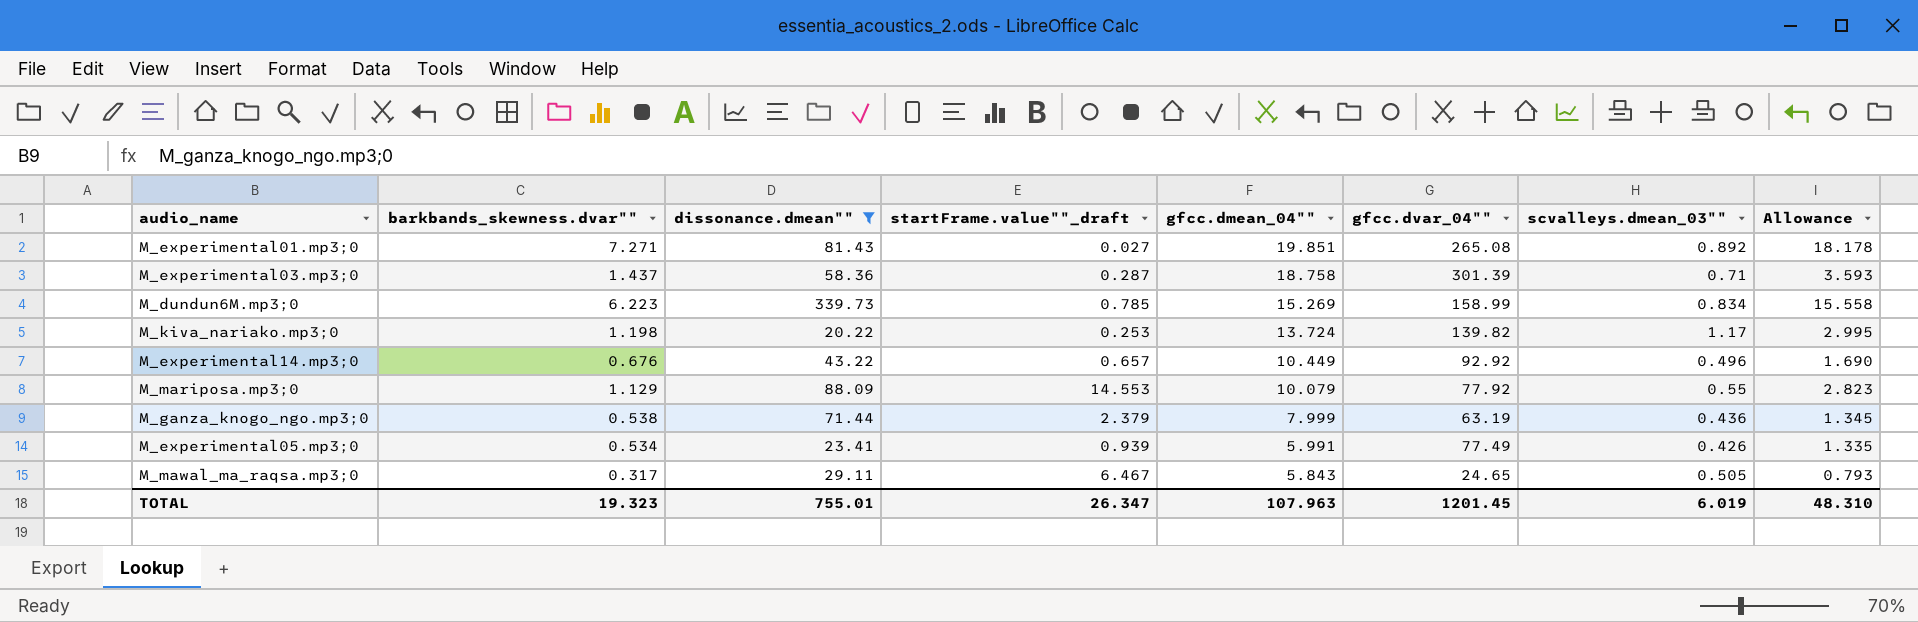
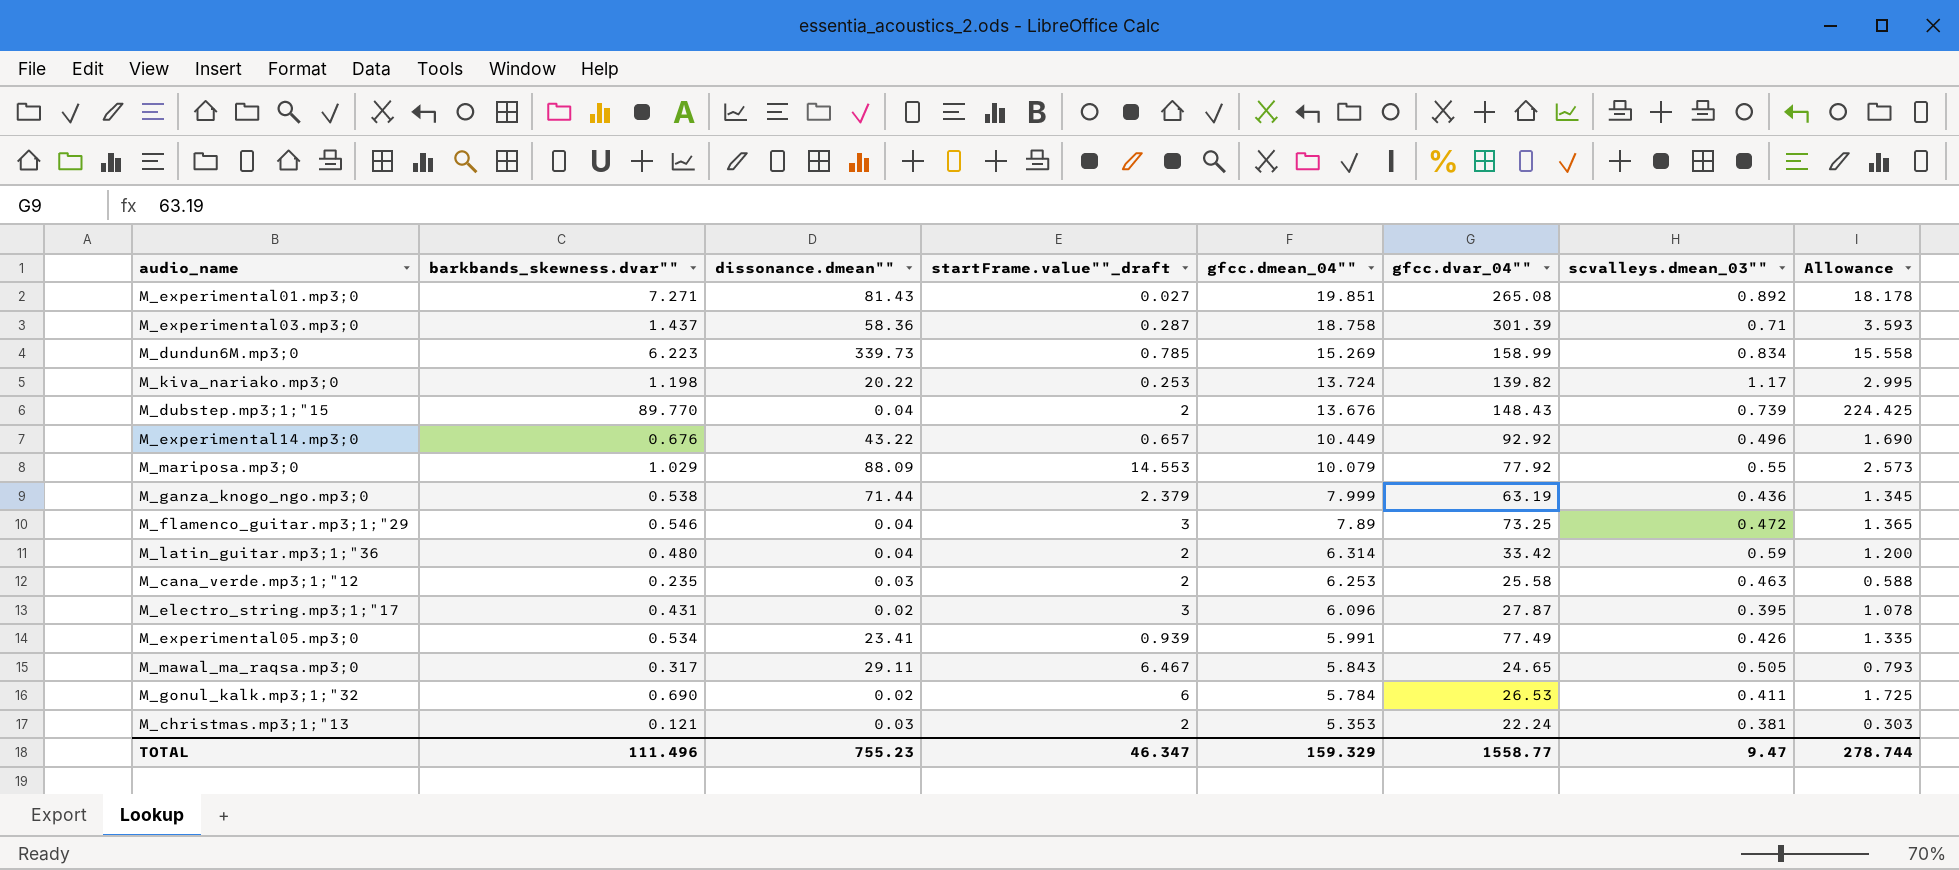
filter: dissonance.dmean"" >= 20.22 -> none
M_mariposa.mp3;0 | barkbands_skewness.dvar"": 1.129 -> 1.029
M_mariposa.mp3;0 | Allowance: 2.823 -> 2.573
TOTAL | barkbands_skewness.dvar"": 19.323 -> 111.496
TOTAL | dissonance.dmean"": 755.01 -> 755.23
TOTAL | startFrame.value""_draft: 26.347 -> 46.347
TOTAL | gfcc.dmean_04"": 107.963 -> 159.329
TOTAL | gfcc.dvar_04"": 1201.45 -> 1558.77
TOTAL | scvalleys.dmean_03"": 6.019 -> 9.47
TOTAL | Allowance: 48.310 -> 278.744

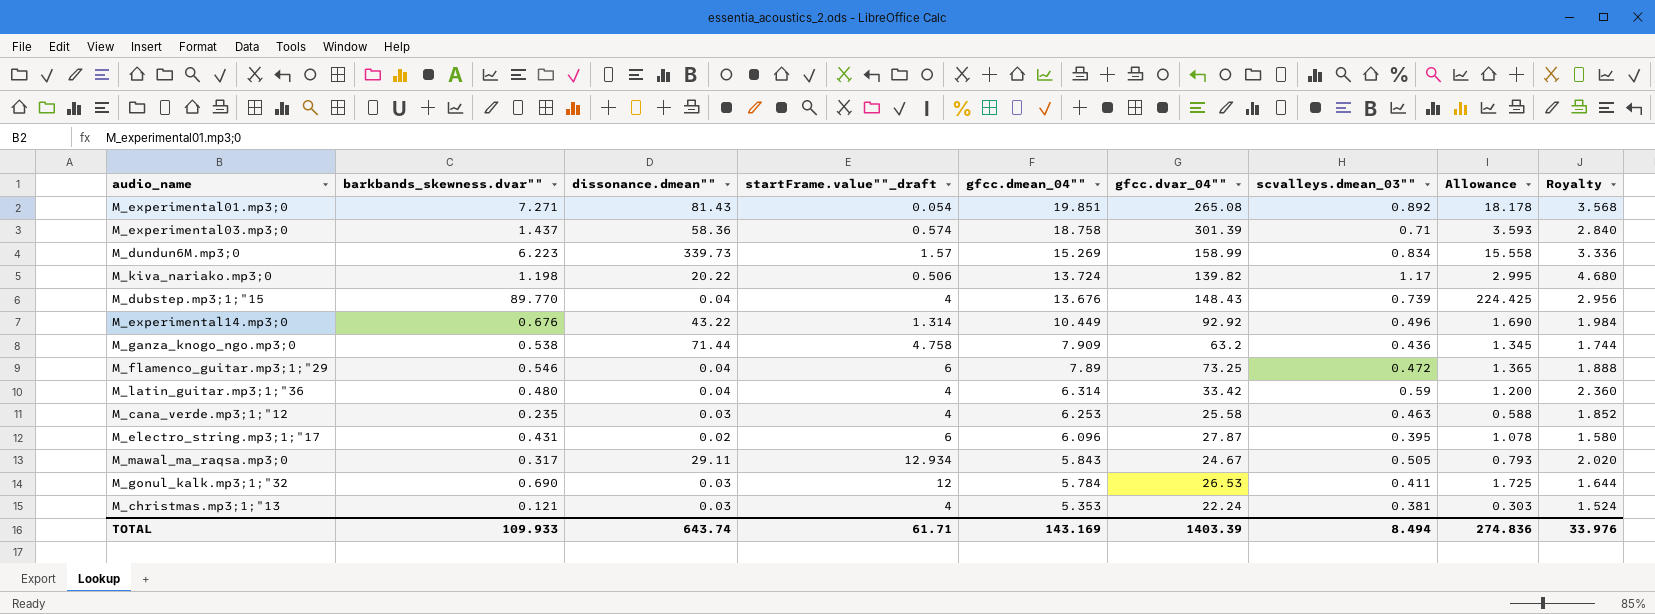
column Royalty | formula: none -> [scvalleys.dmean_03""] * 4
row M_mariposa.mp3;0: 1.029 | 88.09 | 14.553 | 10.079 | 77.92 | 0.55 | 2.573 -> none
row M_experimental05.mp3;0: 0.534 | 23.41 | 0.939 | 5.991 | 77.49 | 0.426 | 1.335 -> none
M_experimental01.mp3;0 | startFrame.value""_draft: 0.027 -> 0.054
M_experimental03.mp3;0 | startFrame.value""_draft: 0.287 -> 0.574
M_dundun6M.mp3;0 | startFrame.value""_draft: 0.785 -> 1.57
M_kiva_nariako.mp3;0 | startFrame.value""_draft: 0.253 -> 0.506
M_dubstep.mp3;1;"15 | startFrame.value""_draft: 2 -> 4
M_experimental14.mp3;0 | startFrame.value""_draft: 0.657 -> 1.314
M_ganza_knogo_ngo.mp3;0 | startFrame.value""_draft: 2.379 -> 4.758
M_ganza_knogo_ngo.mp3;0 | gfcc.dmean_04"": 7.999 -> 7.909
M_ganza_knogo_ngo.mp3;0 | gfcc.dvar_04"": 63.19 -> 63.2
M_flamenco_guitar.mp3;1;"29 | startFrame.value""_draft: 3 -> 6
M_latin_guitar.mp3;1;"36 | startFrame.value""_draft: 2 -> 4
M_cana_verde.mp3;1;"12 | startFrame.value""_draft: 2 -> 4
M_electro_string.mp3;1;"17 | startFrame.value""_draft: 3 -> 6
M_mawal_ma_raqsa.mp3;0 | startFrame.value""_draft: 6.467 -> 12.934
M_mawal_ma_raqsa.mp3;0 | gfcc.dvar_04"": 24.65 -> 24.67
M_gonul_kalk.mp3;1;"32 | dissonance.dmean"": 0.02 -> 0.03
M_gonul_kalk.mp3;1;"32 | startFrame.value""_draft: 6 -> 12
M_christmas.mp3;1;"13 | startFrame.value""_draft: 2 -> 4
TOTAL | barkbands_skewness.dvar"": 111.496 -> 109.933
TOTAL | dissonance.dmean"": 755.23 -> 643.74
TOTAL | startFrame.value""_draft: 46.347 -> 61.71
TOTAL | gfcc.dmean_04"": 159.329 -> 143.169
TOTAL | gfcc.dvar_04"": 1558.77 -> 1403.39
TOTAL | scvalleys.dmean_03"": 9.47 -> 8.494
TOTAL | Allowance: 278.744 -> 274.836

